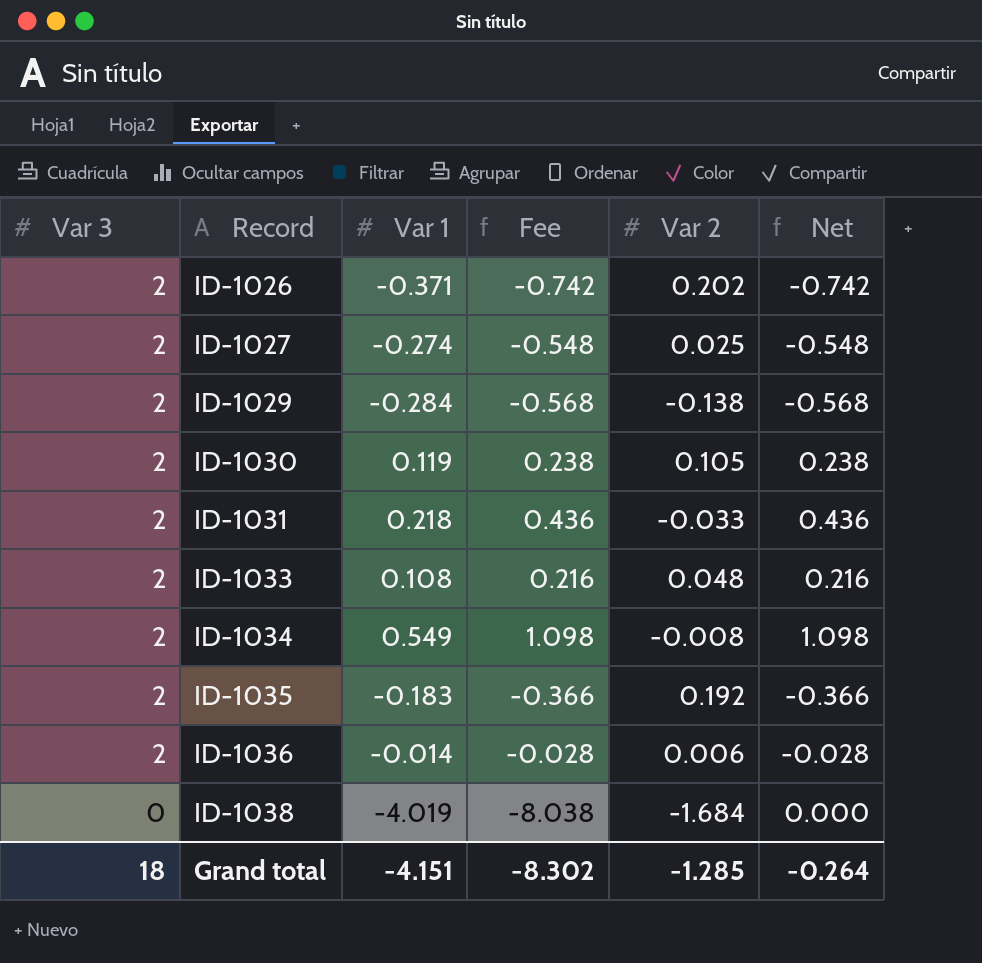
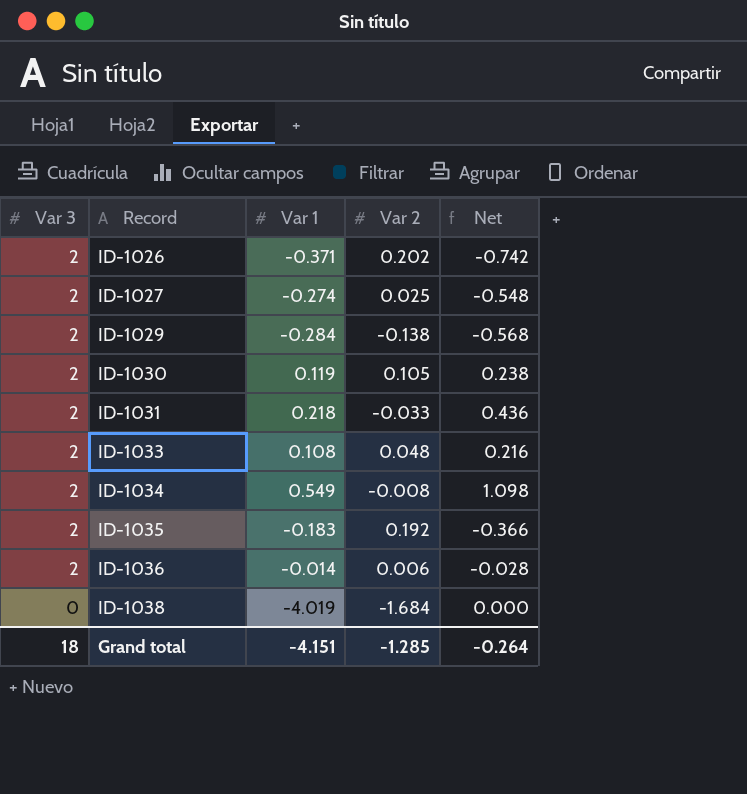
column Fee | formula: [Var 1] * 2 -> none

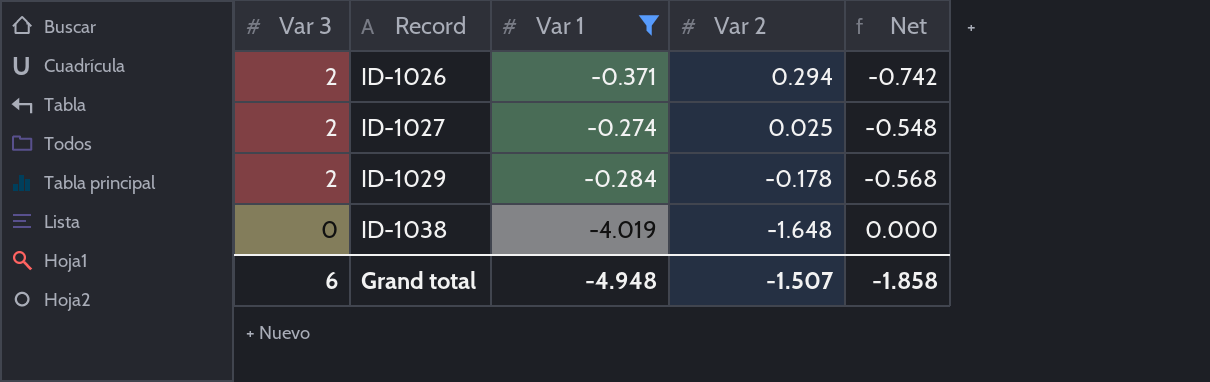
filter: none -> Var 1 <= -0.274
ID-1026 | Var 2: 0.202 -> 0.294
ID-1029 | Var 2: -0.138 -> -0.178
ID-1038 | Var 2: -1.684 -> -1.648
Grand total | Var 3: 18 -> 6
Grand total | Var 1: -4.151 -> -4.948
Grand total | Var 2: -1.285 -> -1.507
Grand total | Net: -0.264 -> -1.858

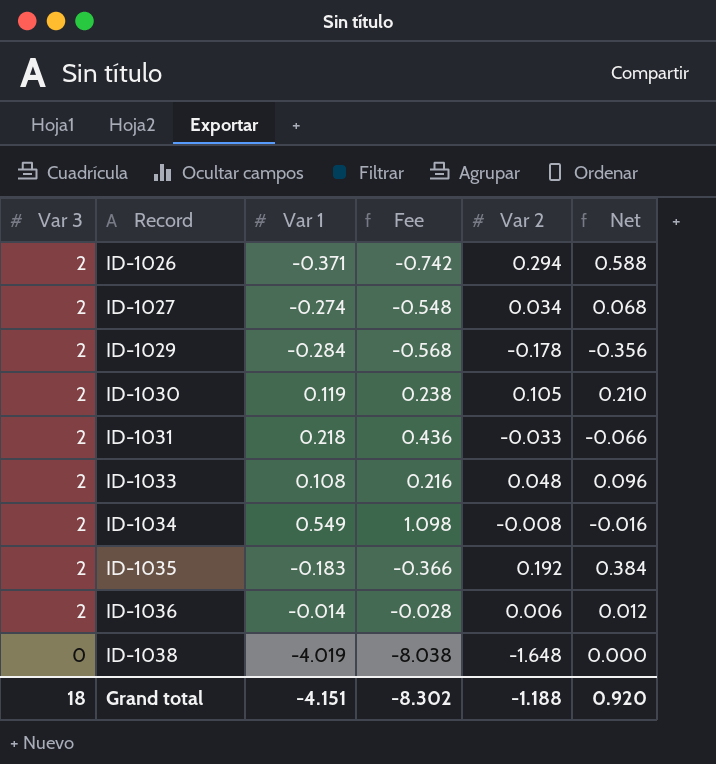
filter: Var 1 <= -0.274 -> none
column Fee | formula: none -> [Var 1] * 2
column Net | formula: [Var 3] * [Var 1] -> [Var 3] * [Var 2]
ID-1027 | Var 2: 0.025 -> 0.034
Grand total | Var 3: 6 -> 18
Grand total | Var 1: -4.948 -> -4.151
Grand total | Var 2: -1.507 -> -1.188
Grand total | Net: -1.858 -> 0.920

